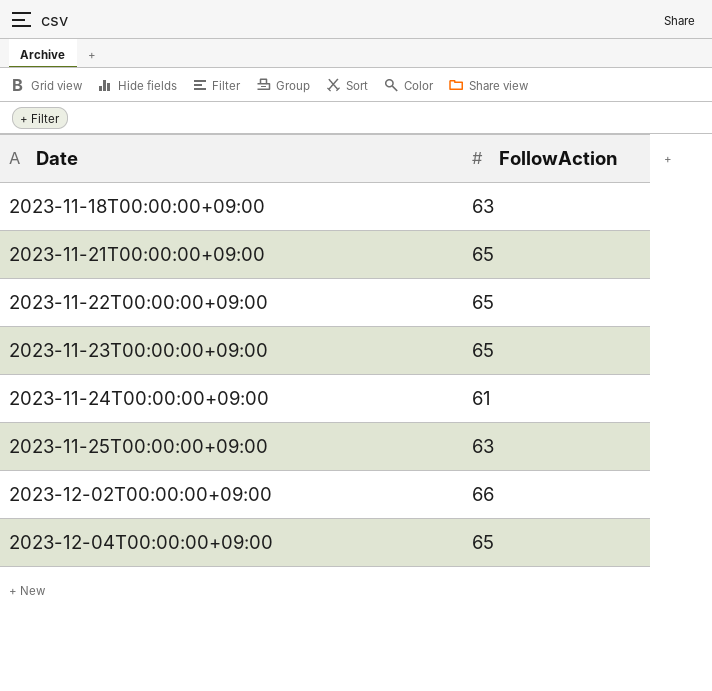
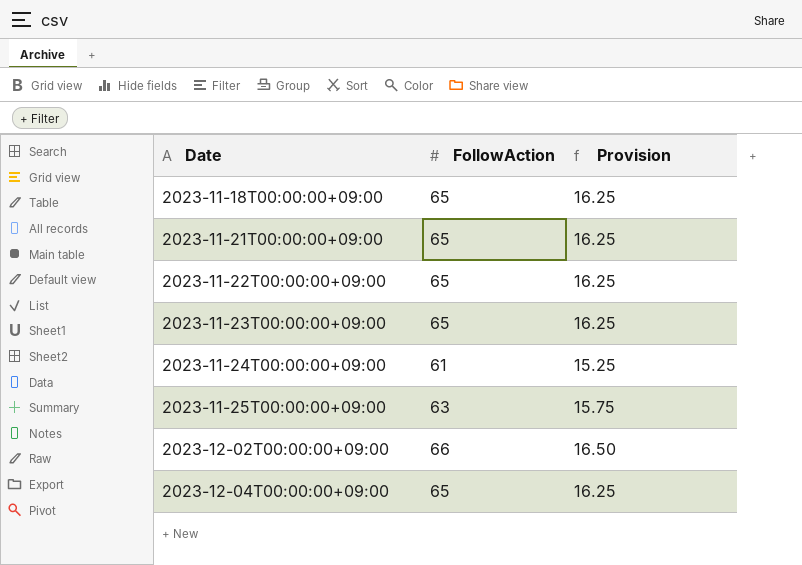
column Provision | formula: none -> [FollowAction] * 0.25
2023-11-18T00:00:00+09:00 | FollowAction: 63 -> 65

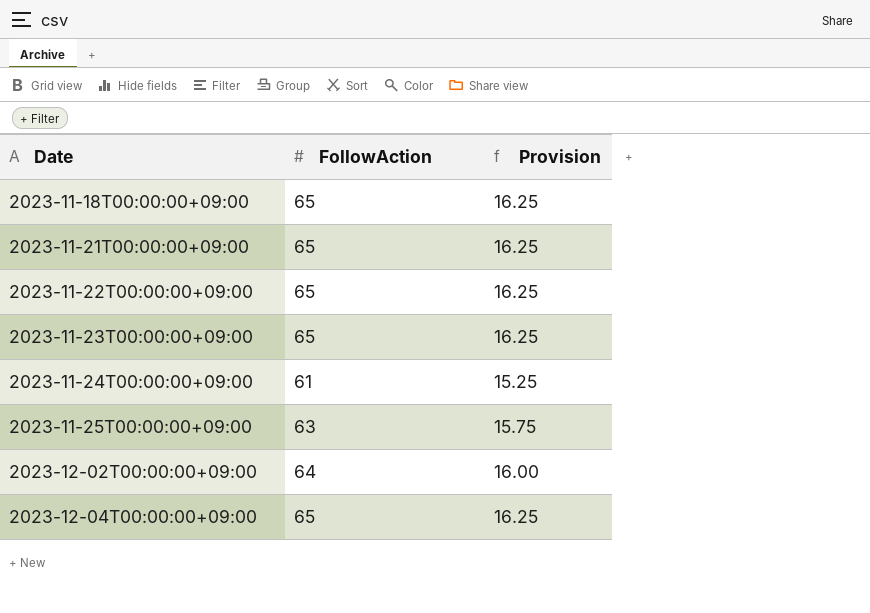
2023-12-02T00:00:00+09:00 | FollowAction: 66 -> 64
2023-12-02T00:00:00+09:00 | Provision: 16.50 -> 16.00

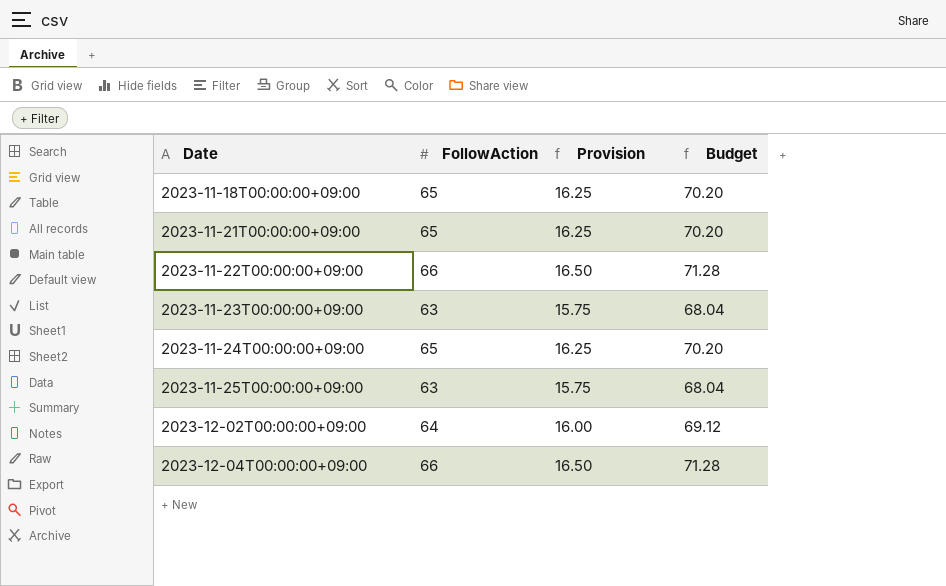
column Budget | formula: none -> [FollowAction] * 1.08
2023-11-22T00:00:00+09:00 | FollowAction: 65 -> 66
2023-11-22T00:00:00+09:00 | Provision: 16.25 -> 16.50
2023-11-23T00:00:00+09:00 | FollowAction: 65 -> 63
2023-11-23T00:00:00+09:00 | Provision: 16.25 -> 15.75
2023-11-24T00:00:00+09:00 | FollowAction: 61 -> 65
2023-11-24T00:00:00+09:00 | Provision: 15.25 -> 16.25
2023-12-04T00:00:00+09:00 | FollowAction: 65 -> 66
2023-12-04T00:00:00+09:00 | Provision: 16.25 -> 16.50

